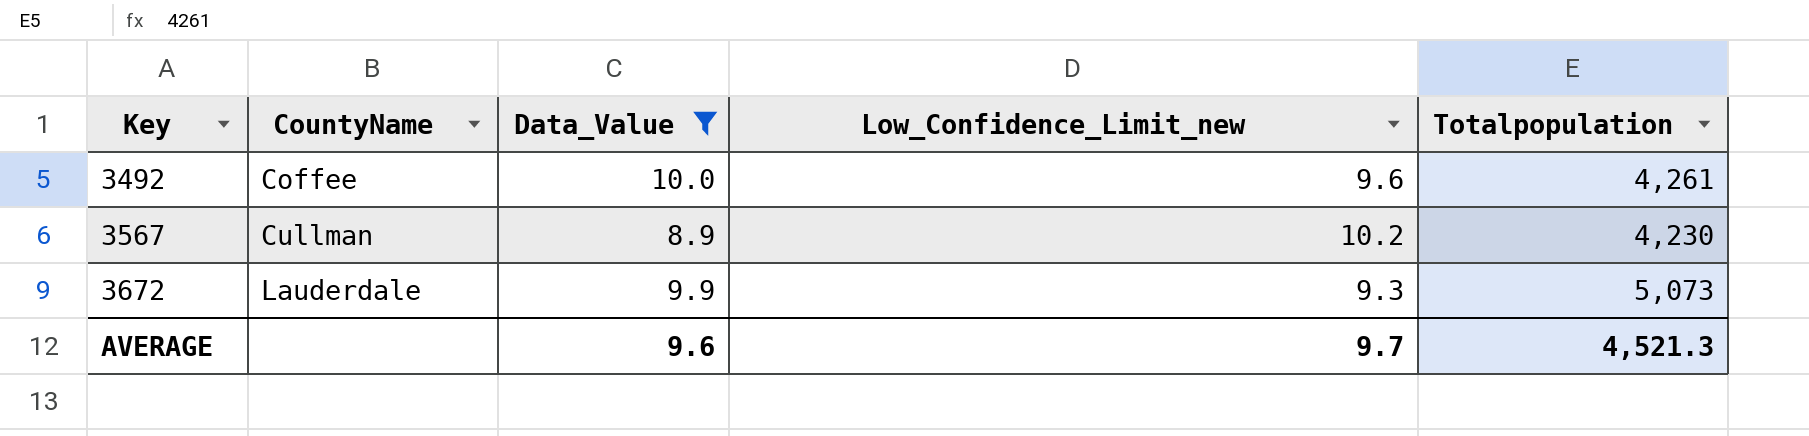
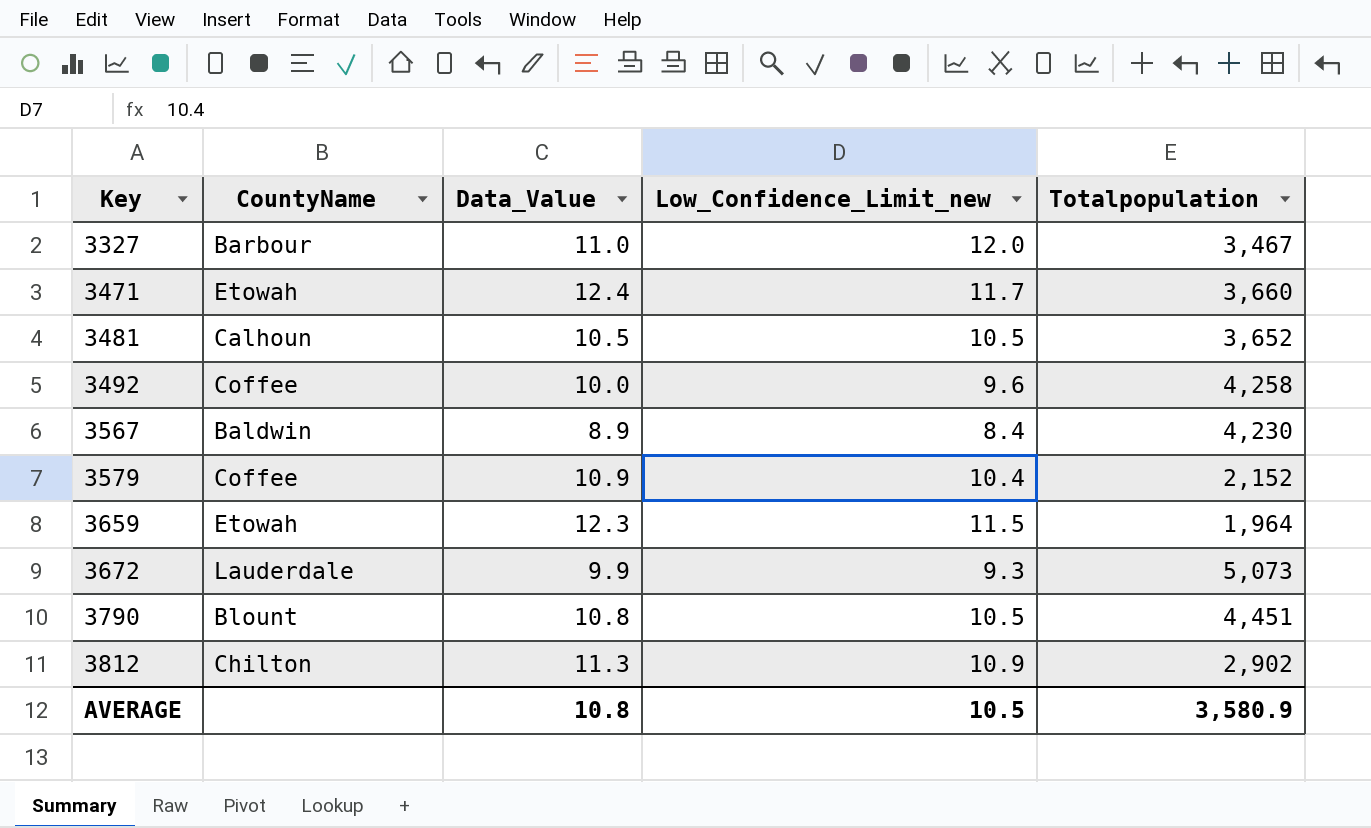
filter: Data_Value <= 10.0 -> none
3492 | Totalpopulation: 4,261 -> 4,258
3567 | CountyName: Cullman -> Baldwin
3567 | Low_Confidence_Limit_new: 10.2 -> 8.4
AVERAGE | Data_Value: 9.6 -> 10.8
AVERAGE | Low_Confidence_Limit_new: 9.7 -> 10.5
AVERAGE | Totalpopulation: 4,521.3 -> 3,580.9

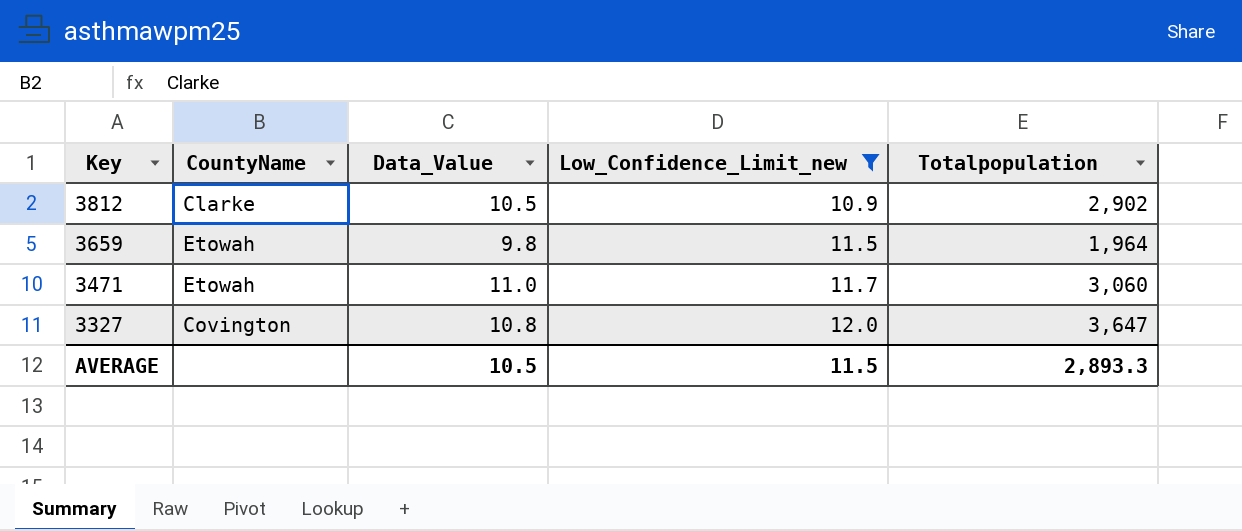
filter: none -> Low_Confidence_Limit_new >= 10.9
row order: Key ascending -> Key descending
3812 | CountyName: Chilton -> Clarke
3812 | Data_Value: 11.3 -> 10.5
3659 | Data_Value: 12.3 -> 9.8
3471 | Data_Value: 12.4 -> 11.0
3471 | Totalpopulation: 3,660 -> 3,060
3327 | CountyName: Barbour -> Covington
3327 | Data_Value: 11.0 -> 10.8
3327 | Totalpopulation: 3,467 -> 3,647
AVERAGE | Data_Value: 10.8 -> 10.5
AVERAGE | Low_Confidence_Limit_new: 10.5 -> 11.5
AVERAGE | Totalpopulation: 3,580.9 -> 2,893.3

